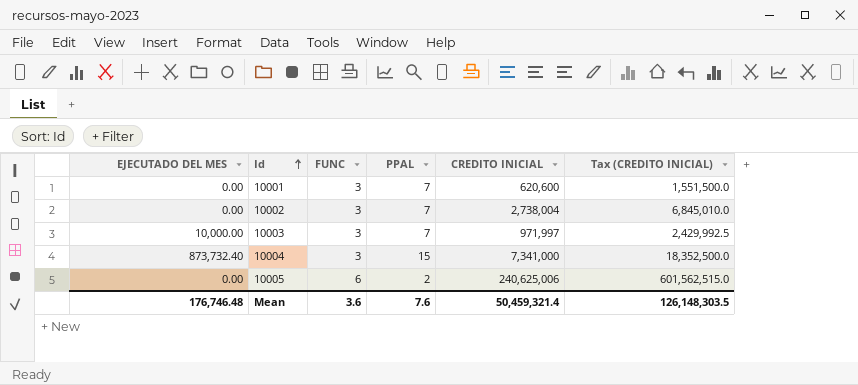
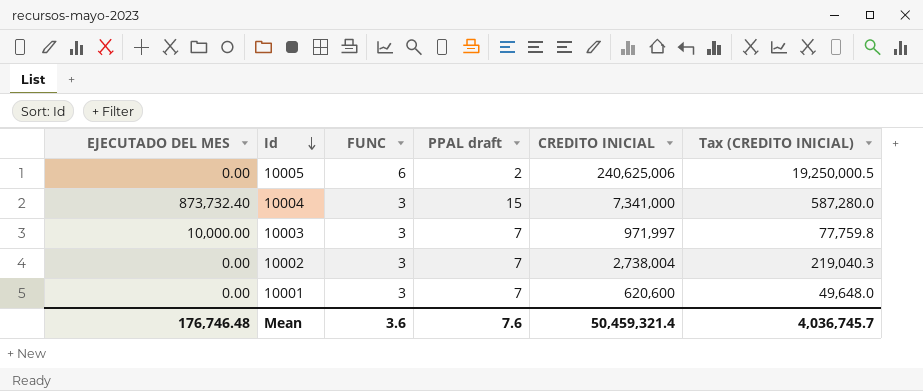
row order: Id ascending -> Id descending
column name: PPAL -> PPAL draft
column Tax (CREDITO INICIAL) | formula: [CREDITO INICIAL] * 2.5 -> [CREDITO INICIAL] * 0.08
Mean | Tax (CREDITO INICIAL): 126,148,303.5 -> 4,036,745.7

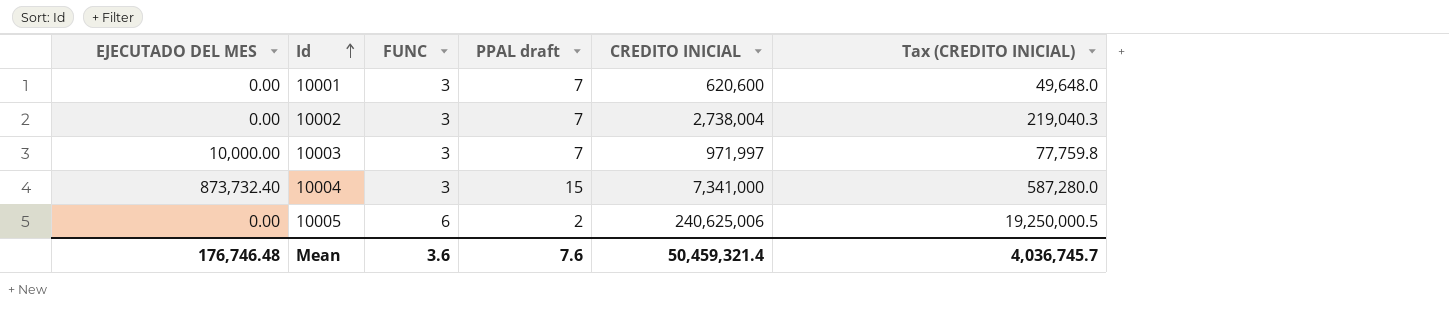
row order: Id descending -> Id ascending

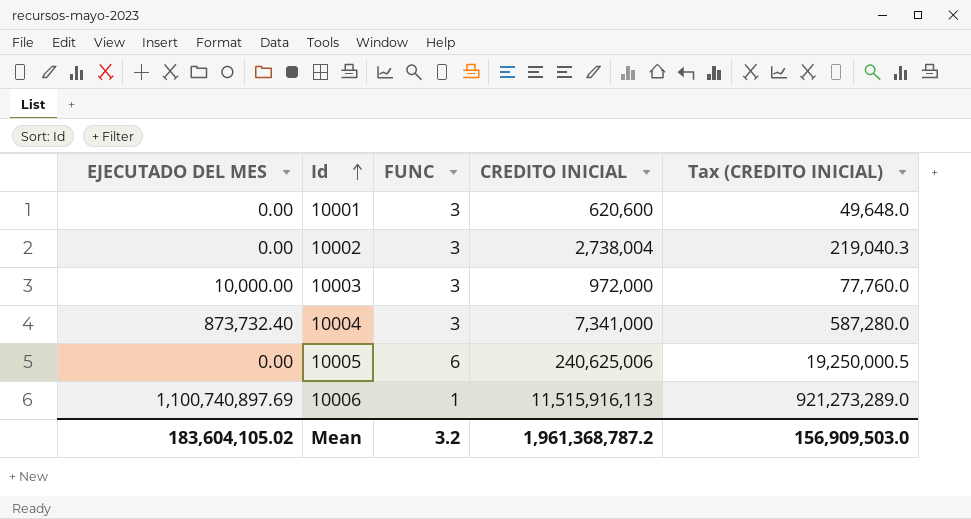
column PPAL draft | position: 4 -> none
10003 | CREDITO INICIAL: 971,997 -> 972,000
10003 | Tax (CREDITO INICIAL): 77,759.8 -> 77,760.0
row 10006: none -> 1,100,740,897.69 | 1 | 11,515,916,113 | 921,273,289.0
Mean | EJECUTADO DEL MES: 176,746.48 -> 183,604,105.02
Mean | FUNC: 3.6 -> 3.2
Mean | CREDITO INICIAL: 50,459,321.4 -> 1,961,368,787.2
Mean | Tax (CREDITO INICIAL): 4,036,745.7 -> 156,909,503.0

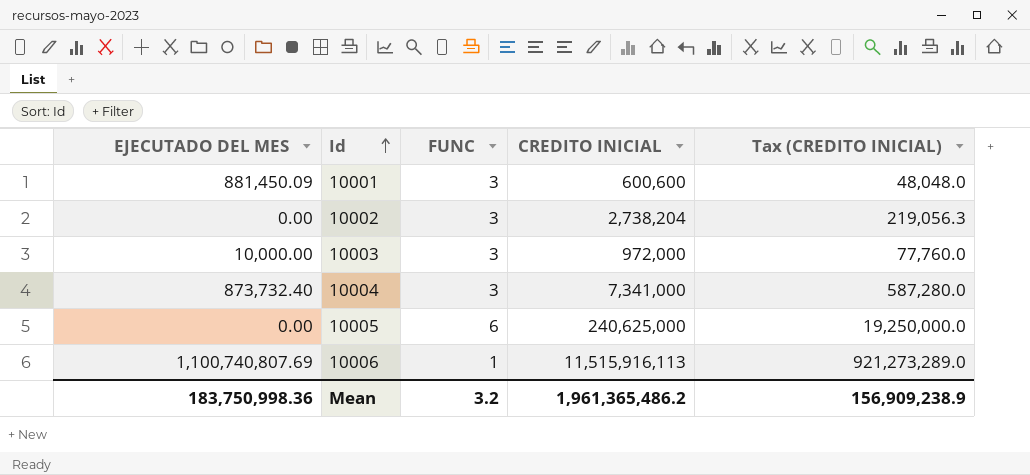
10001 | EJECUTADO DEL MES: 0.00 -> 881,450.09
10001 | CREDITO INICIAL: 620,600 -> 600,600
10001 | Tax (CREDITO INICIAL): 49,648.0 -> 48,048.0
10002 | CREDITO INICIAL: 2,738,004 -> 2,738,204
10002 | Tax (CREDITO INICIAL): 219,040.3 -> 219,056.3
10005 | CREDITO INICIAL: 240,625,006 -> 240,625,000
10005 | Tax (CREDITO INICIAL): 19,250,000.5 -> 19,250,000.0
10006 | EJECUTADO DEL MES: 1,100,740,897.69 -> 1,100,740,807.69
Mean | EJECUTADO DEL MES: 183,604,105.02 -> 183,750,998.36
Mean | CREDITO INICIAL: 1,961,368,787.2 -> 1,961,365,486.2
Mean | Tax (CREDITO INICIAL): 156,909,503.0 -> 156,909,238.9

